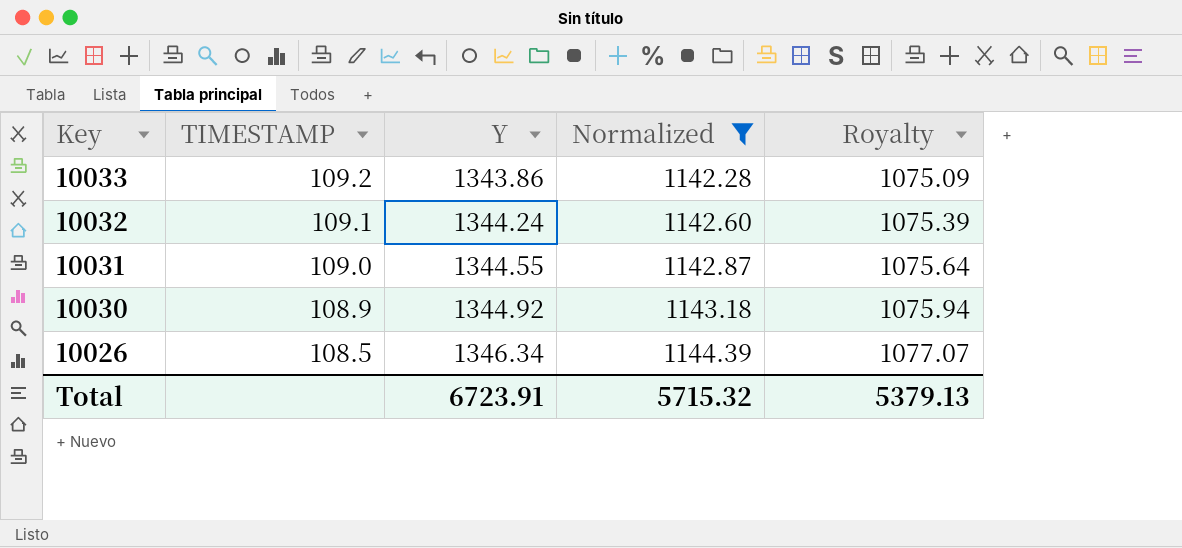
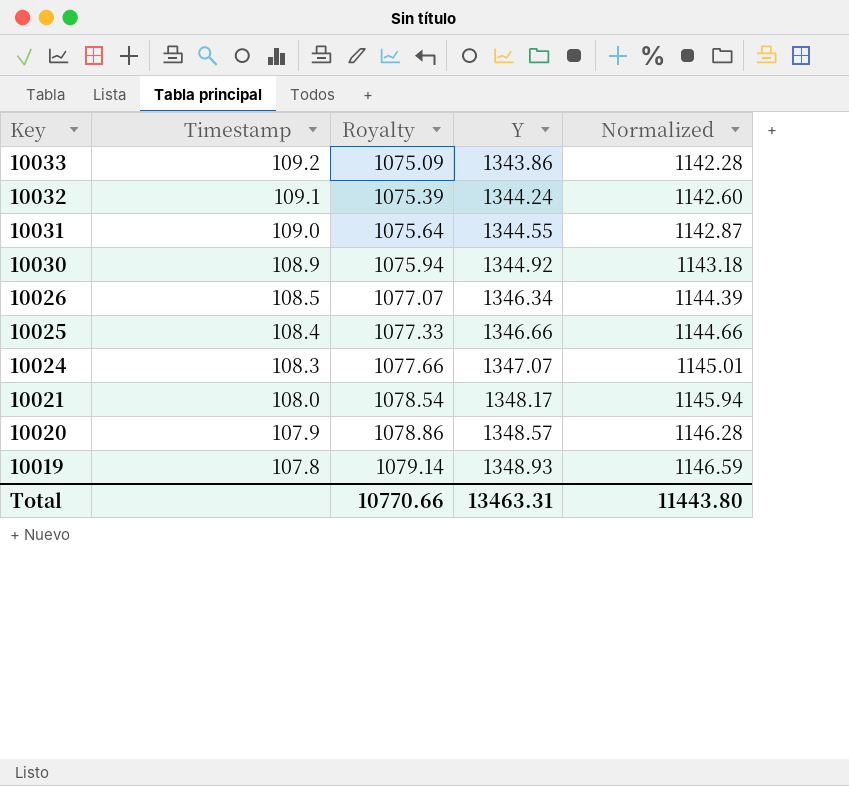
filter: Normalized <= 1144.39 -> none
column name: TIMESTAMP -> Timestamp
column Royalty | position: 5 -> 3
Total | Royalty: 5379.13 -> 10770.66
Total | Y: 6723.91 -> 13463.31
Total | Normalized: 5715.32 -> 11443.80

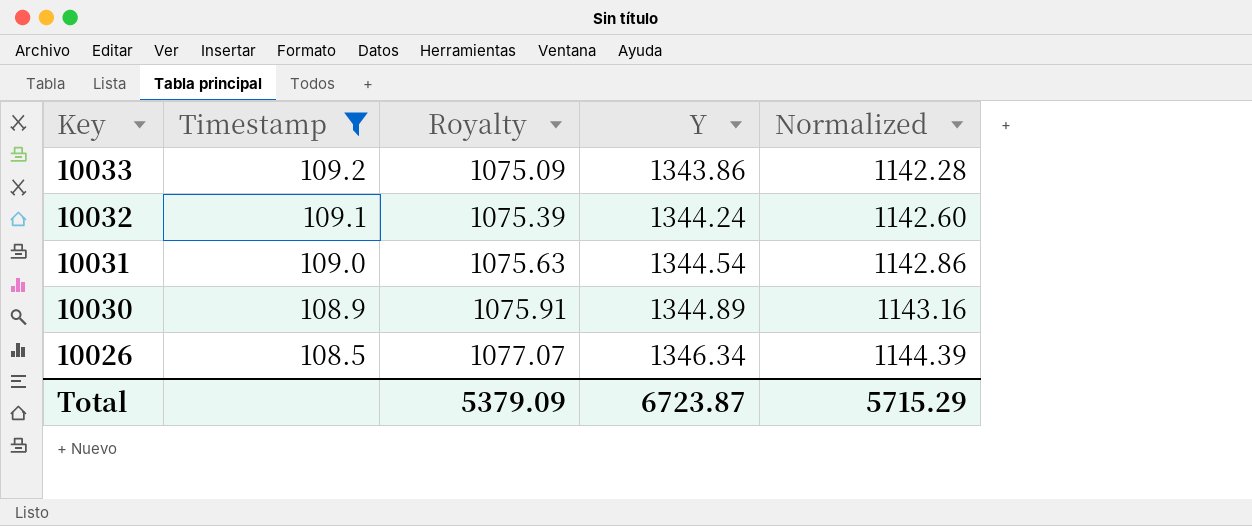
filter: none -> Timestamp >= 108.5
10031 | Royalty: 1075.64 -> 1075.63
10031 | Y: 1344.55 -> 1344.54
10031 | Normalized: 1142.87 -> 1142.86
10030 | Royalty: 1075.94 -> 1075.91
10030 | Y: 1344.92 -> 1344.89
10030 | Normalized: 1143.18 -> 1143.16
Total | Royalty: 10770.66 -> 5379.09
Total | Y: 13463.31 -> 6723.87
Total | Normalized: 11443.80 -> 5715.29

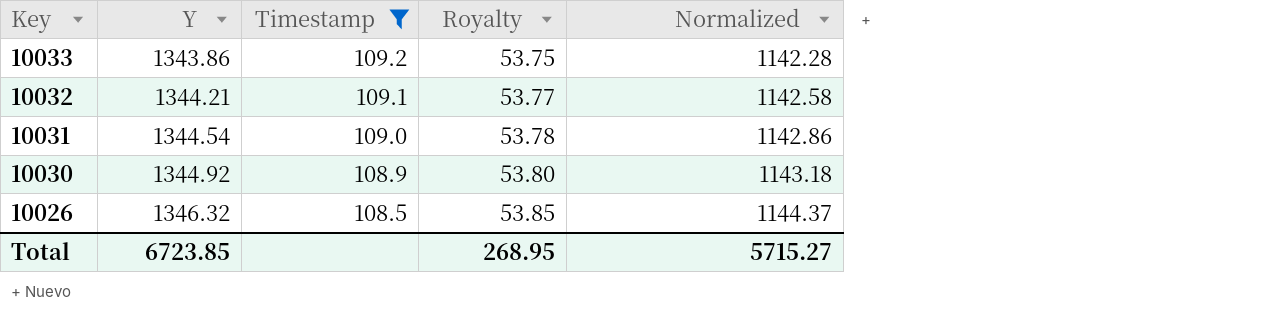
column Y | position: 4 -> 2
column Royalty | formula: [Y] * 0.8 -> [Y] * 0.04
10032 | Y: 1344.24 -> 1344.21
10032 | Normalized: 1142.60 -> 1142.58
10030 | Y: 1344.89 -> 1344.92
10030 | Normalized: 1143.16 -> 1143.18
10026 | Y: 1346.34 -> 1346.32
10026 | Normalized: 1144.39 -> 1144.37
Total | Y: 6723.87 -> 6723.85
Total | Royalty: 5379.09 -> 268.95
Total | Normalized: 5715.29 -> 5715.27

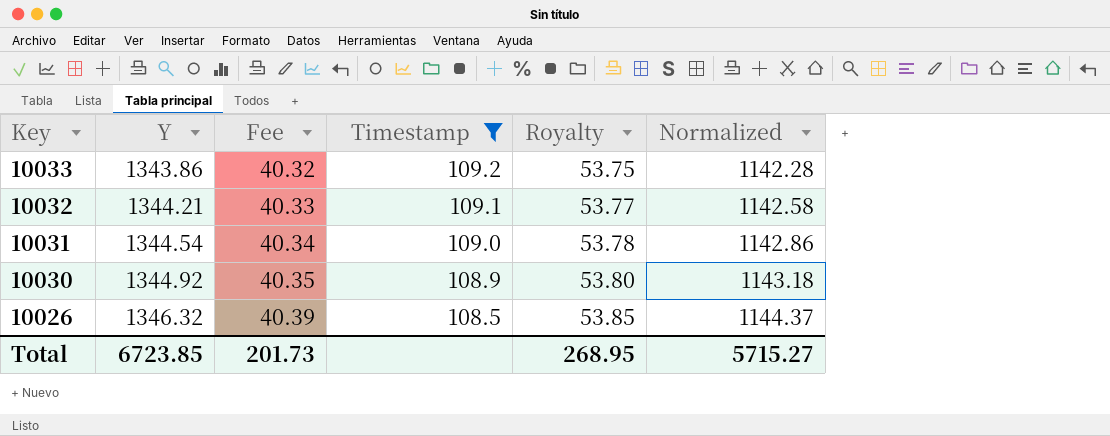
column Fee | formula: none -> [Y] * 0.03

